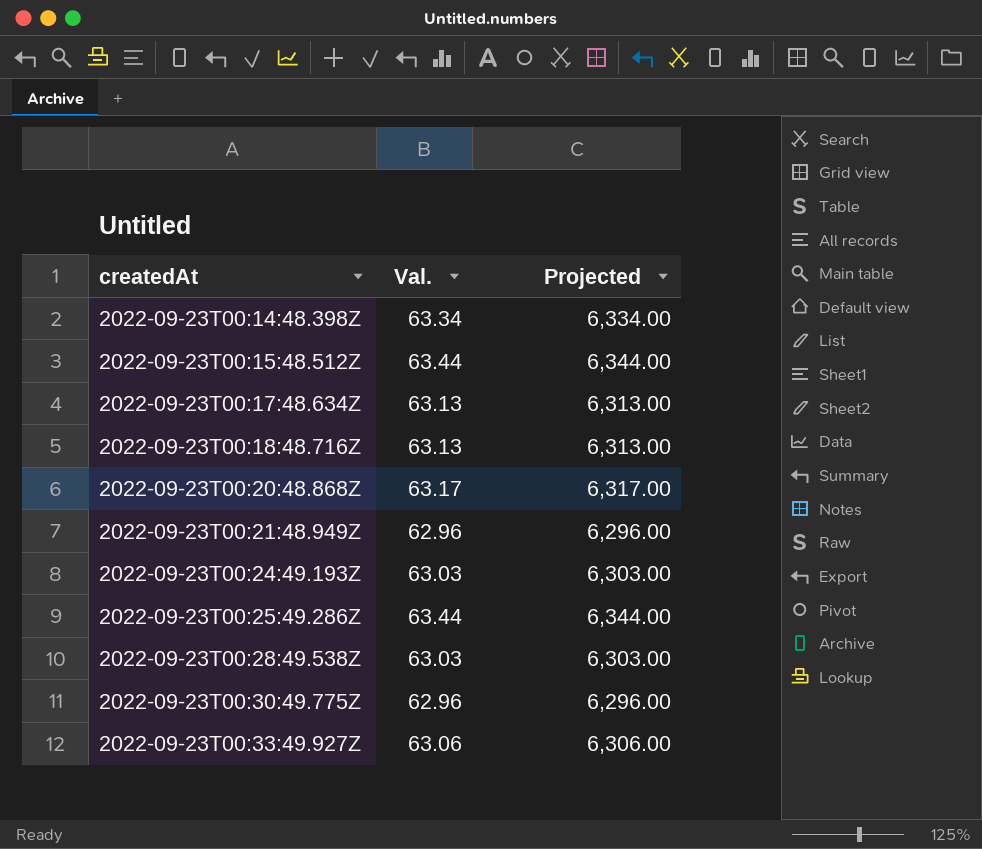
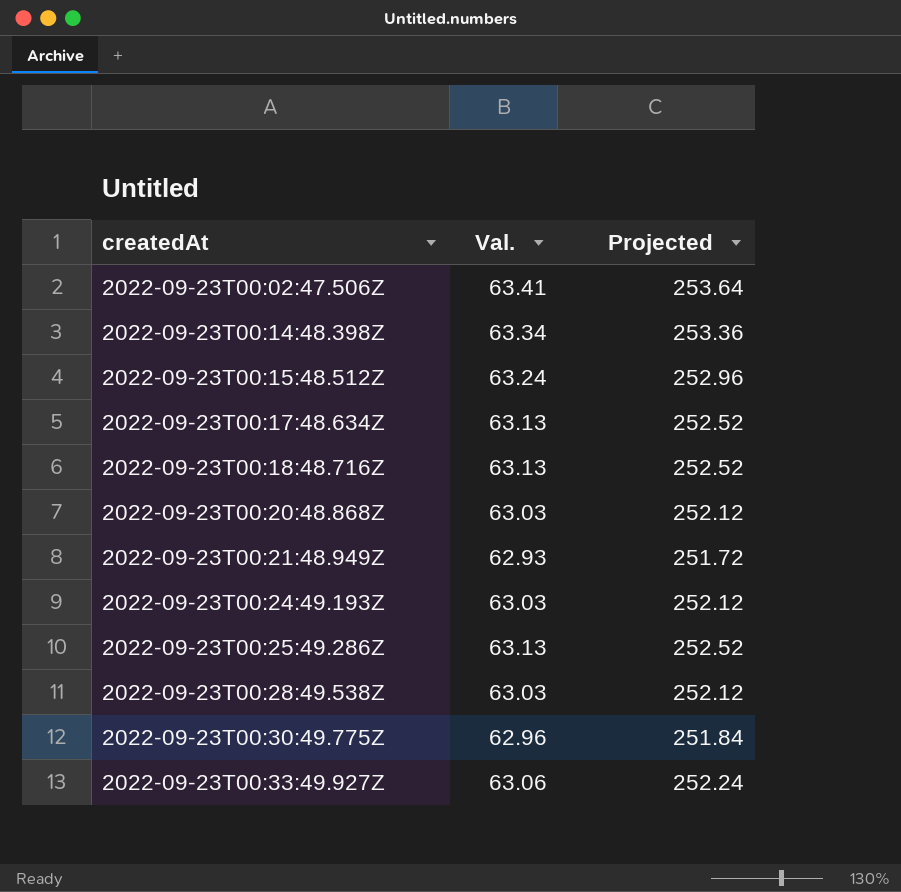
column Projected | formula: [Val.] * 100 -> [Val.] * 4
row 2022-09-23T00:02:47.506Z: none -> 63.41 | 253.64
2022-09-23T00:15:48.512Z | Val.: 63.44 -> 63.24
2022-09-23T00:20:48.868Z | Val.: 63.17 -> 63.03
2022-09-23T00:21:48.949Z | Val.: 62.96 -> 62.93
2022-09-23T00:25:49.286Z | Val.: 63.44 -> 63.13

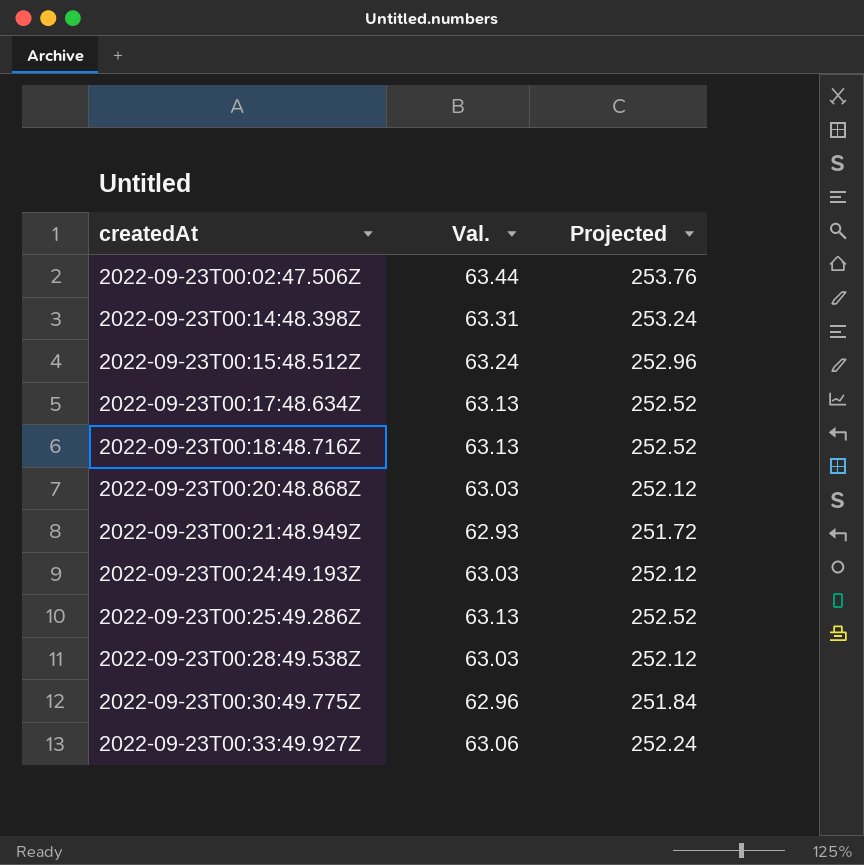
2022-09-23T00:02:47.506Z | Val.: 63.41 -> 63.44
2022-09-23T00:02:47.506Z | Projected: 253.64 -> 253.76
2022-09-23T00:14:48.398Z | Val.: 63.34 -> 63.31
2022-09-23T00:14:48.398Z | Projected: 253.36 -> 253.24

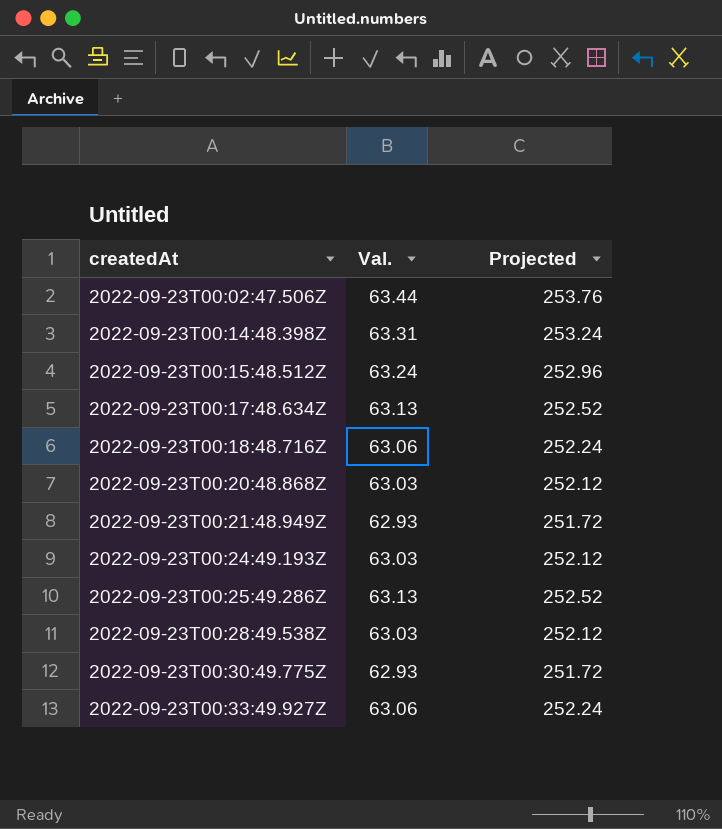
2022-09-23T00:18:48.716Z | Val.: 63.13 -> 63.06
2022-09-23T00:18:48.716Z | Projected: 252.52 -> 252.24
2022-09-23T00:30:49.775Z | Val.: 62.96 -> 62.93
2022-09-23T00:30:49.775Z | Projected: 251.84 -> 251.72

